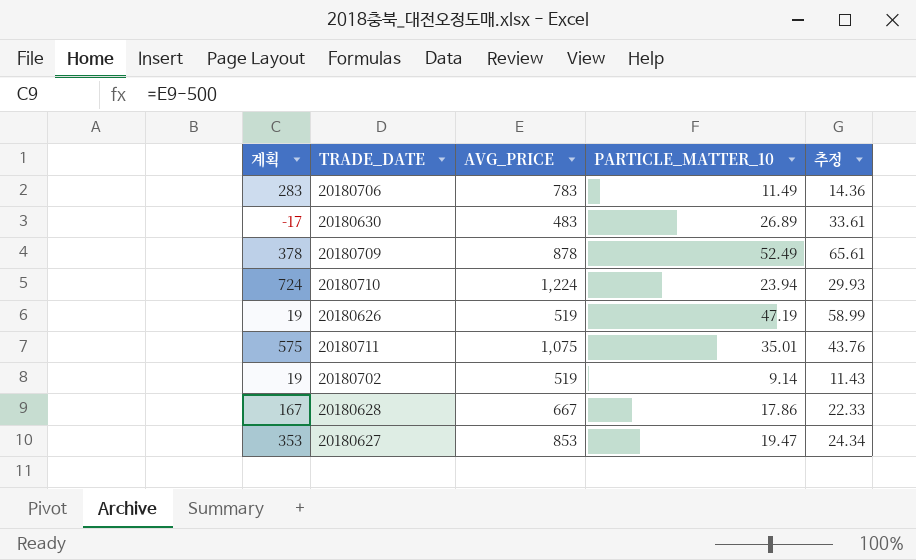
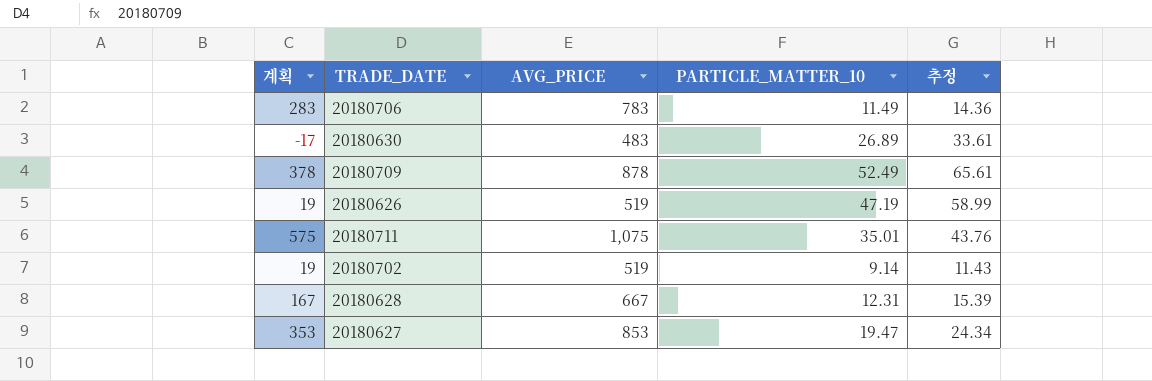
row 20180710: 724 | 1,224 | 23.94 | 29.93 -> none
20180628 | PARTICLE_MATTER_10: 17.86 -> 12.31
20180628 | 추정: 22.33 -> 15.39

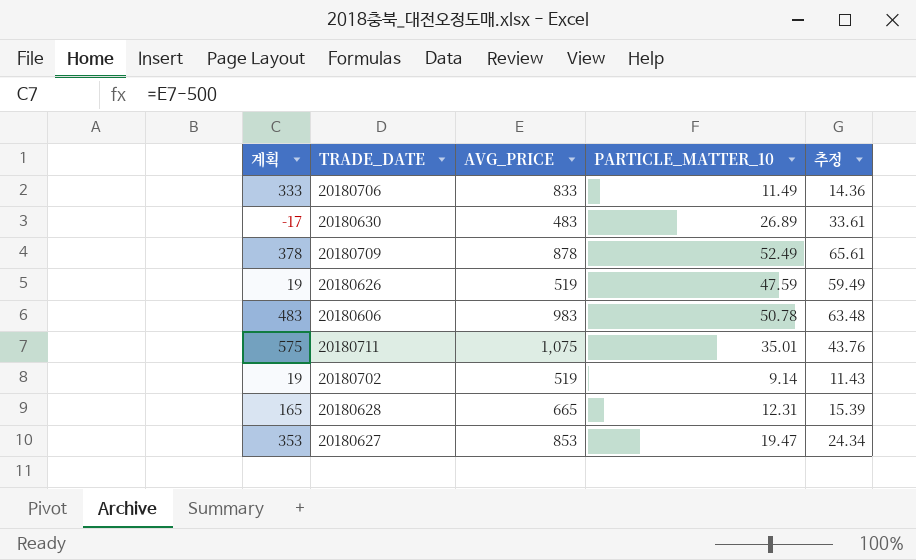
20180706 | 계획: 283 -> 333
20180706 | AVG_PRICE: 783 -> 833
20180626 | PARTICLE_MATTER_10: 47.19 -> 47.59
20180626 | 추정: 58.99 -> 59.49
row 20180606: none -> 483 | 983 | 50.78 | 63.48
20180628 | 계획: 167 -> 165
20180628 | AVG_PRICE: 667 -> 665

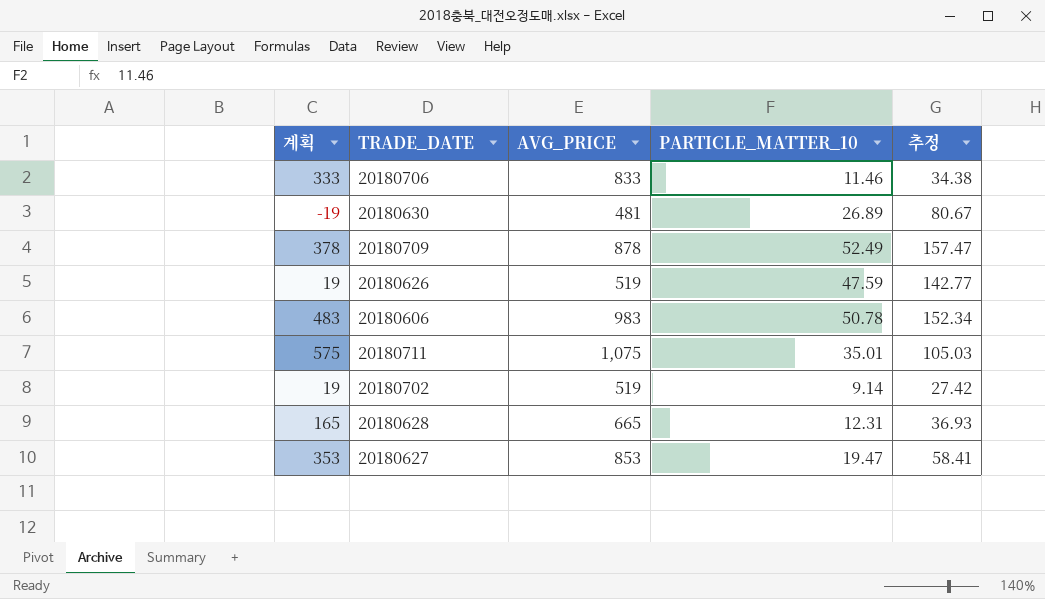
column 추정 | formula: [PARTICLE_MATTER_10] * 1.25 -> [PARTICLE_MATTER_10] * 3
20180706 | PARTICLE_MATTER_10: 11.49 -> 11.46
20180630 | 계획: -17 -> -19
20180630 | AVG_PRICE: 483 -> 481

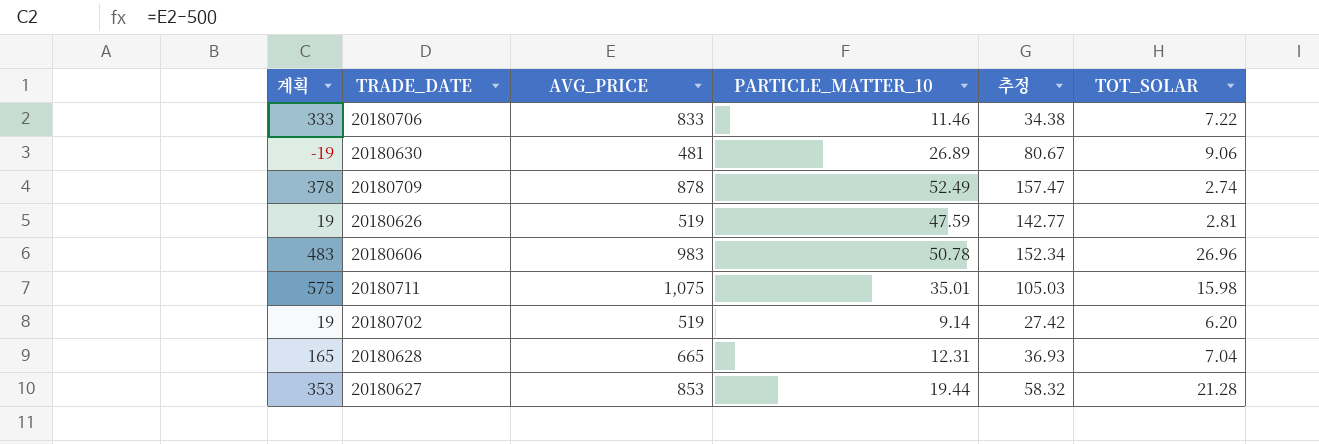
column TOT_SOLAR | position: none -> 6
20180627 | PARTICLE_MATTER_10: 19.47 -> 19.44
20180627 | 추정: 58.41 -> 58.32

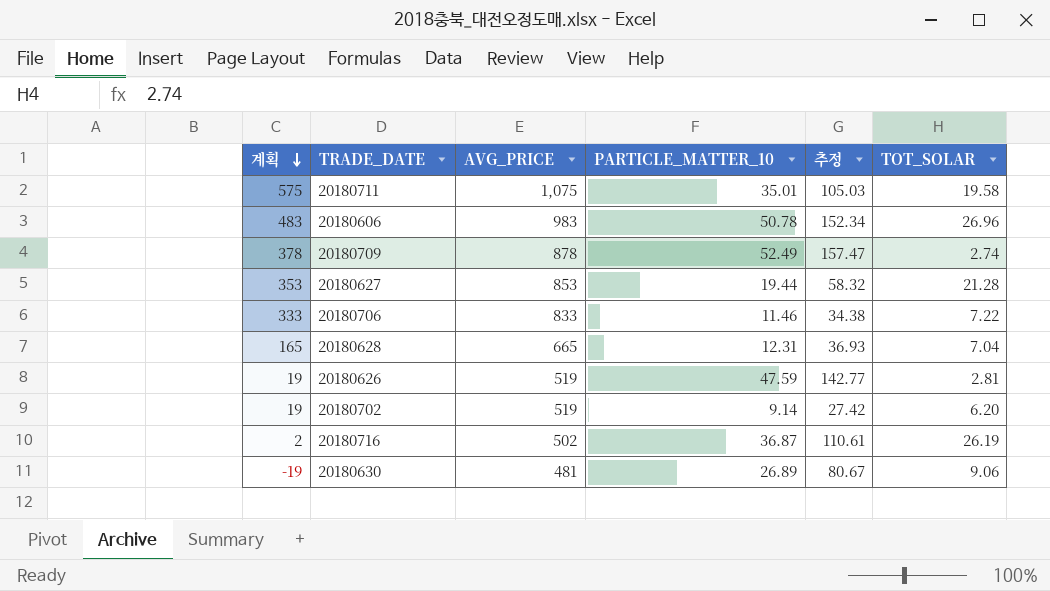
row order: none -> 계획 descending
20180711 | TOT_SOLAR: 15.98 -> 19.58
row 20180716: none -> 2 | 502 | 36.87 | 110.61 | 26.19

